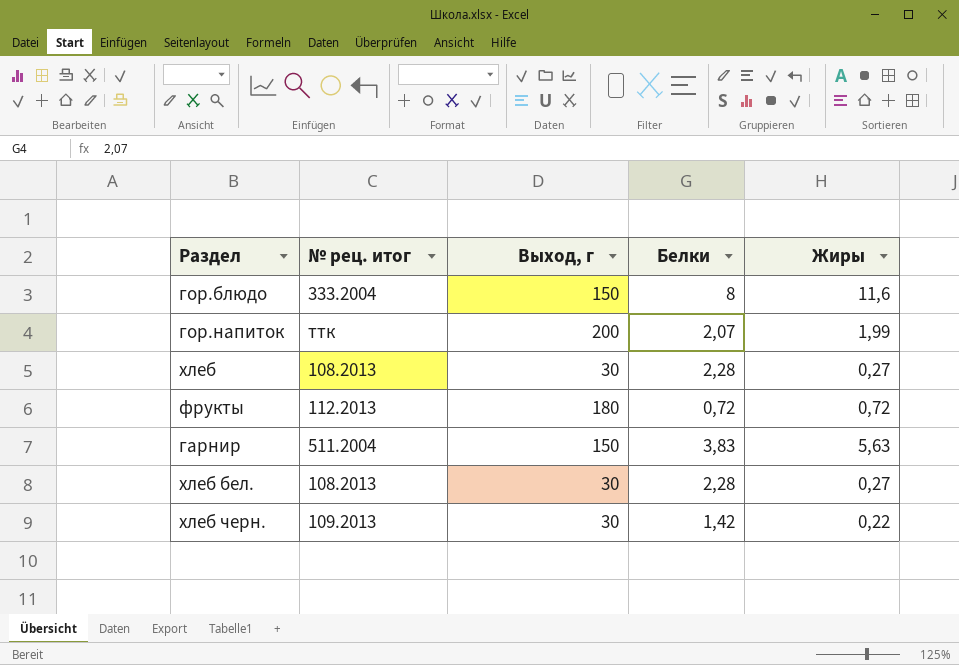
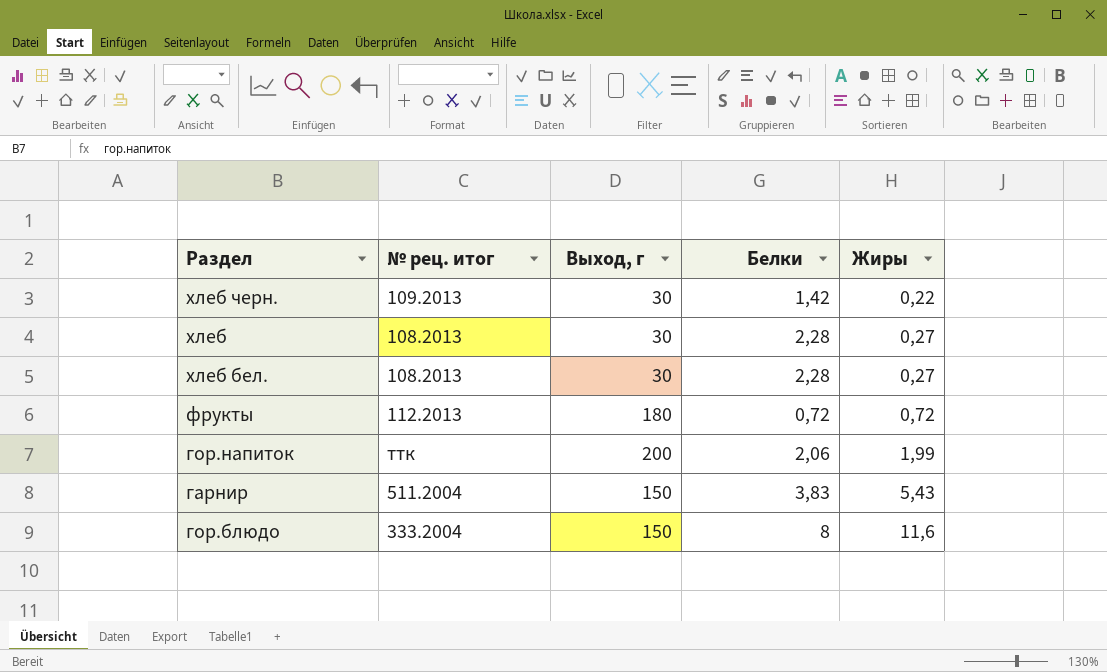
row order: none -> Жиры ascending
гор.напиток | Белки: 2,07 -> 2,06
гарнир | Жиры: 5,63 -> 5,43

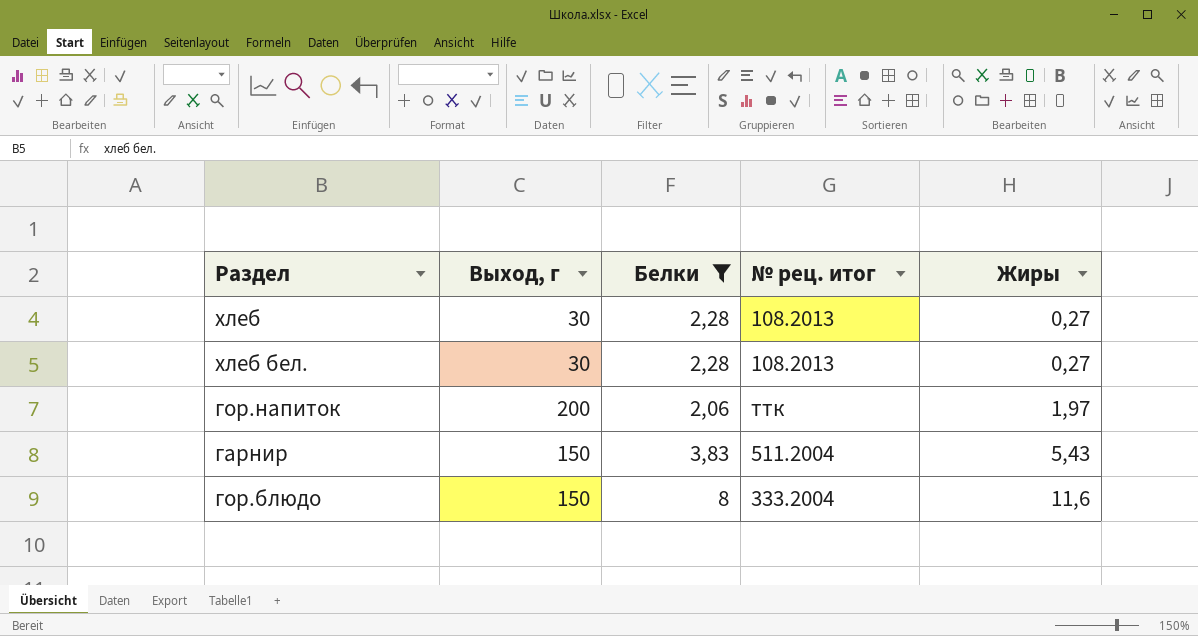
filter: none -> Белки >= 2,06
column № рец. итог | position: 2 -> 4
гор.напиток | Жиры: 1,99 -> 1,97

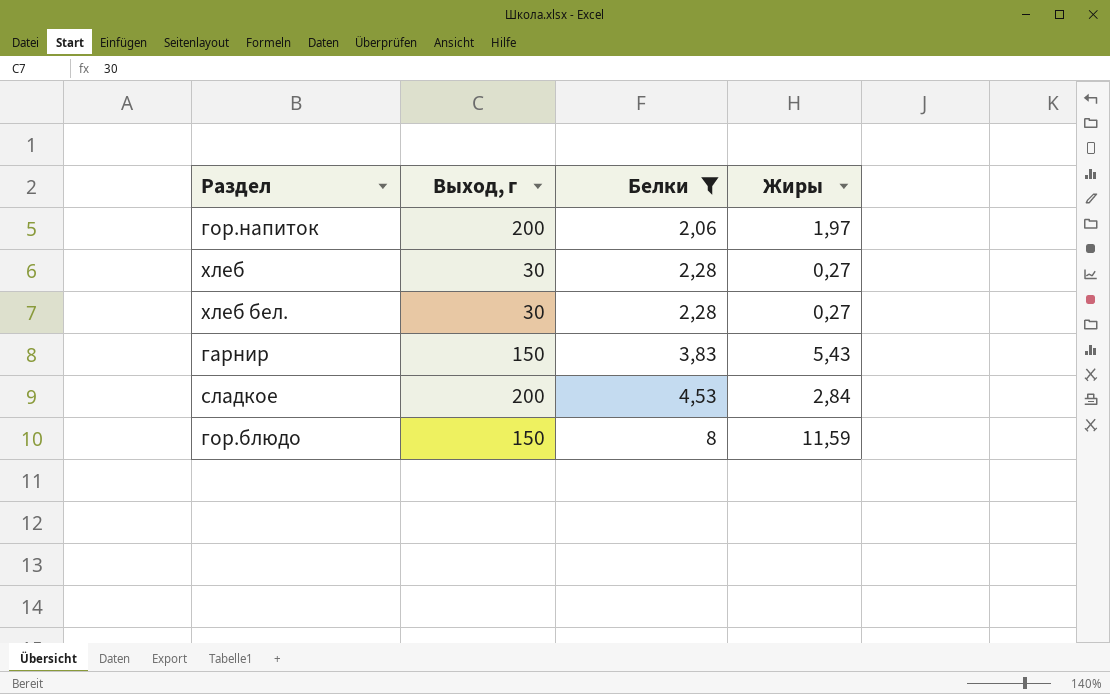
row order: Жиры ascending -> Белки ascending
column № рец. итог | position: 4 -> none
row сладкое: none -> 200 | 4,53 | 2,84
гор.блюдо | Жиры: 11,6 -> 11,59

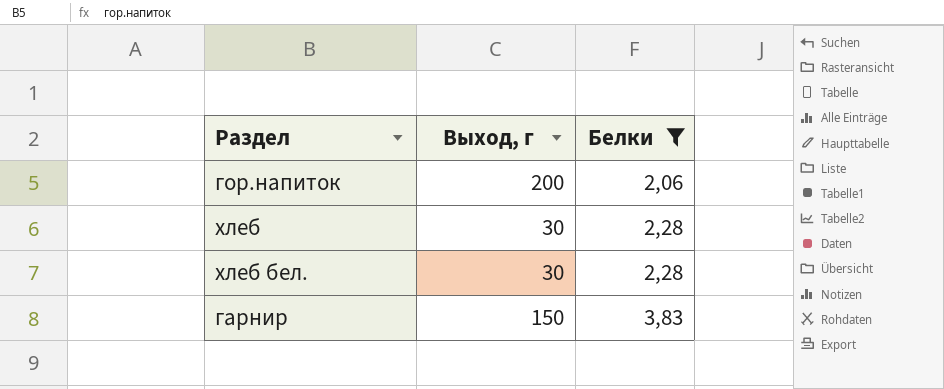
column Жиры | position: 4 -> none
row сладкое: 200 | 4,53 | 2,84 -> none
row гор.блюдо: 150 | 8 | 11,59 -> none

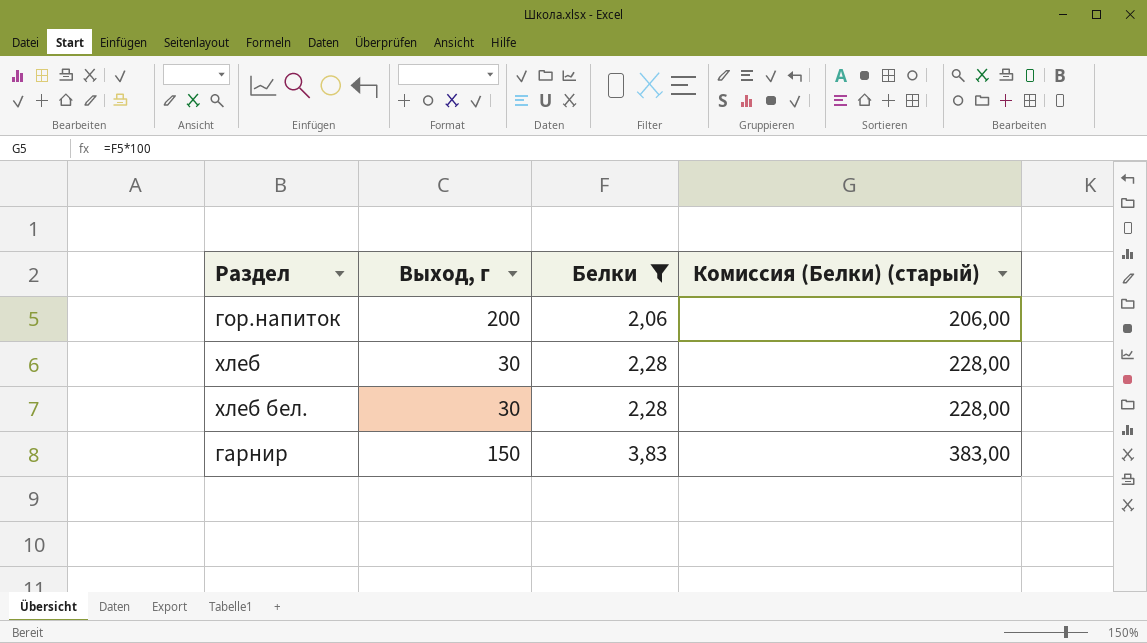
column Комиссия (Белки) (старый) | formula: none -> [Белки] * 100

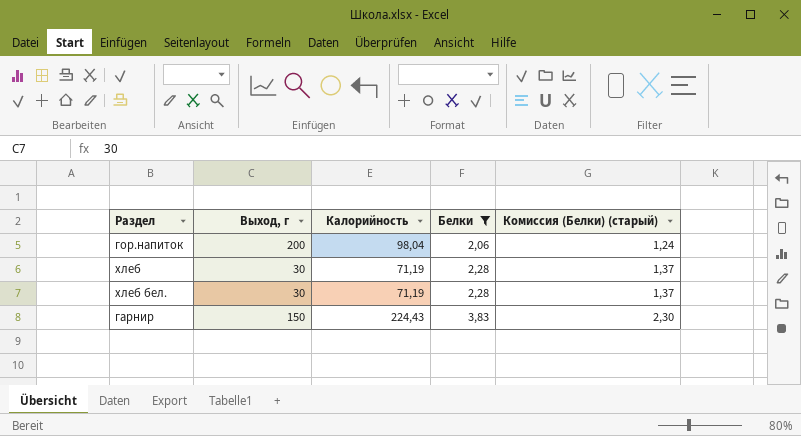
column Калорийность | position: none -> 3
column Комиссия (Белки) (старый) | formula: [Белки] * 100 -> [Белки] * 0,6

